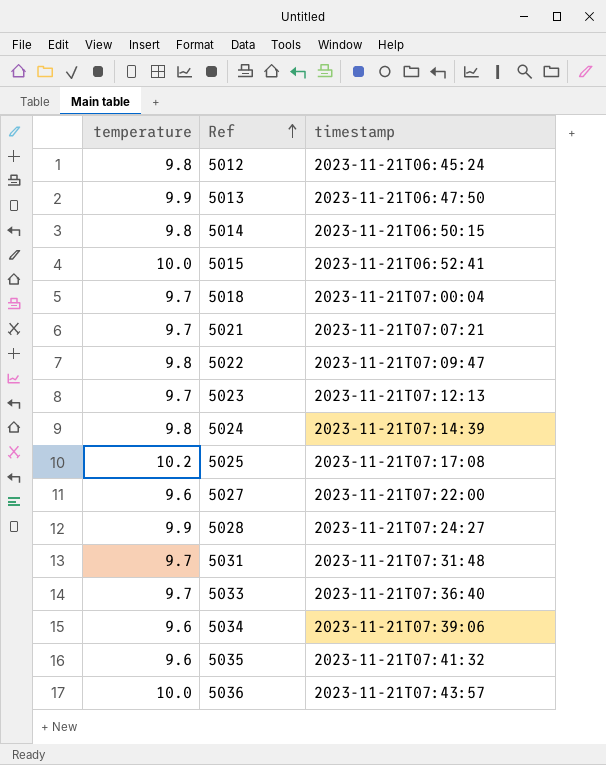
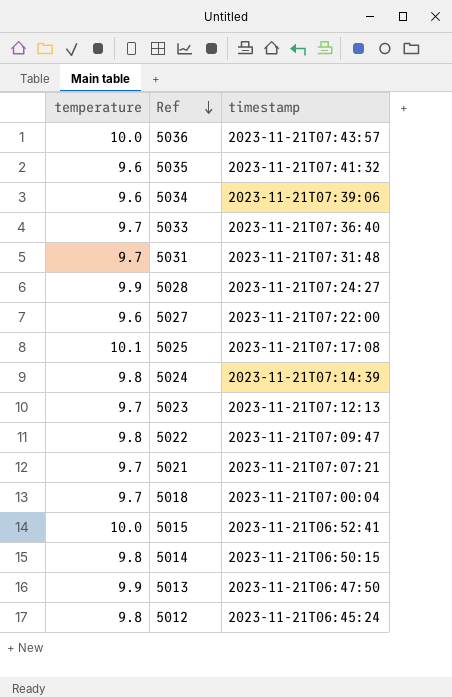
row order: Ref ascending -> Ref descending
5025 | temperature: 10.2 -> 10.1

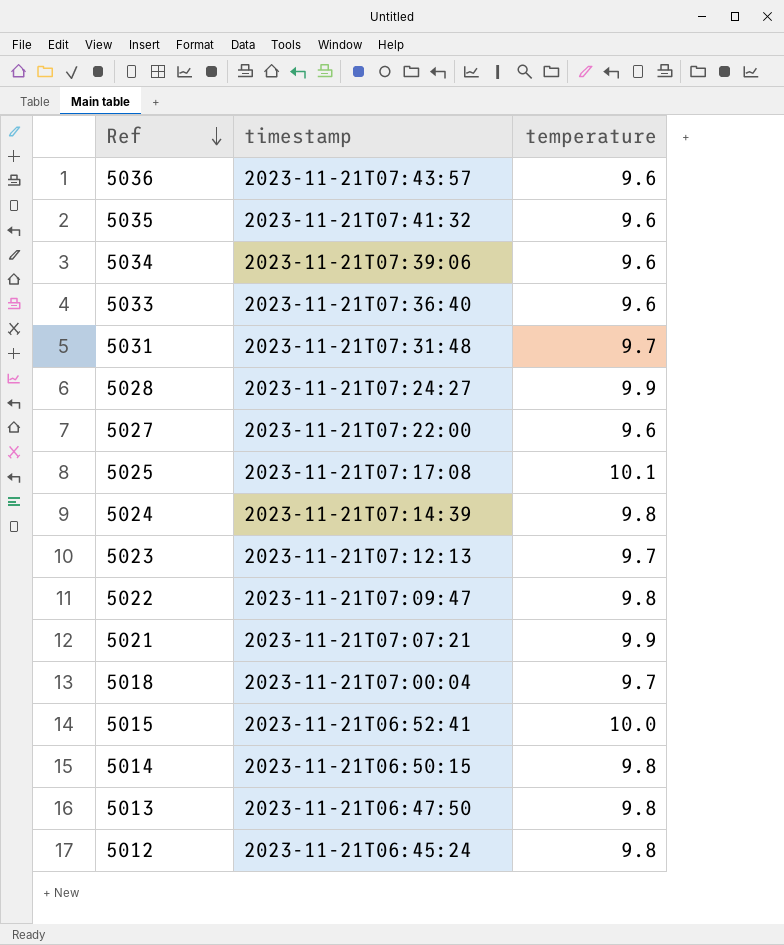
column temperature | position: 1 -> 3
5036 | temperature: 10.0 -> 9.6
5033 | temperature: 9.7 -> 9.6
5021 | temperature: 9.7 -> 9.9
5013 | temperature: 9.9 -> 9.8

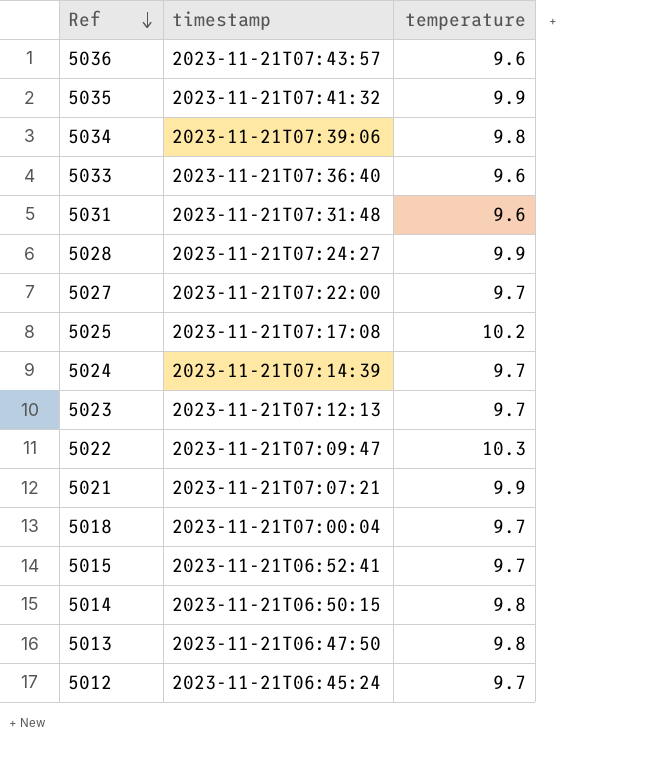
5035 | temperature: 9.6 -> 9.9
5034 | temperature: 9.6 -> 9.8
5031 | temperature: 9.7 -> 9.6
5027 | temperature: 9.6 -> 9.7
5025 | temperature: 10.1 -> 10.2
5024 | temperature: 9.8 -> 9.7
5022 | temperature: 9.8 -> 10.3
5015 | temperature: 10.0 -> 9.7
5012 | temperature: 9.8 -> 9.7

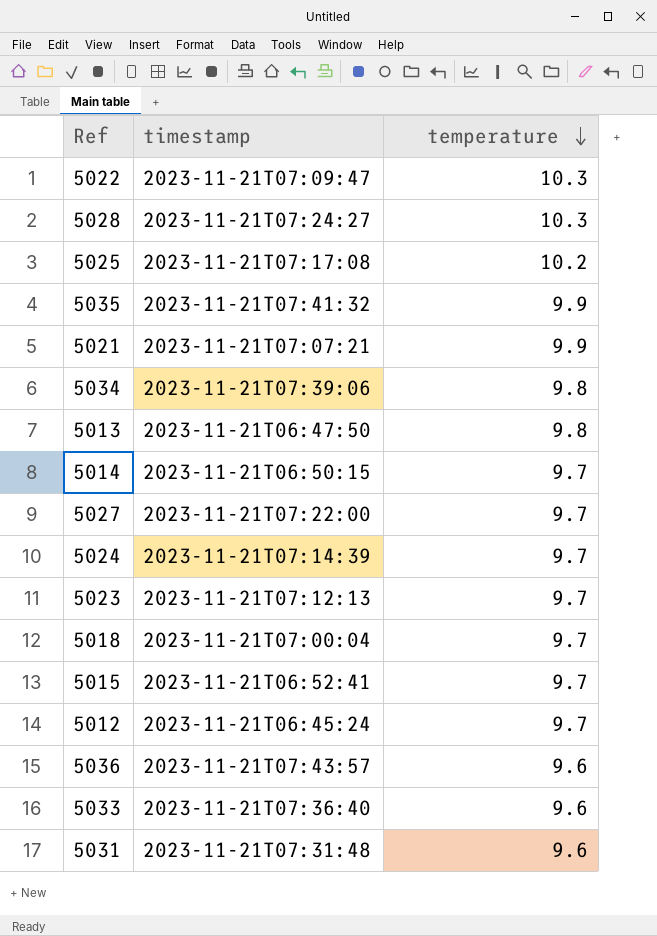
row order: Ref descending -> temperature descending
5028 | temperature: 9.9 -> 10.3
5014 | temperature: 9.8 -> 9.7

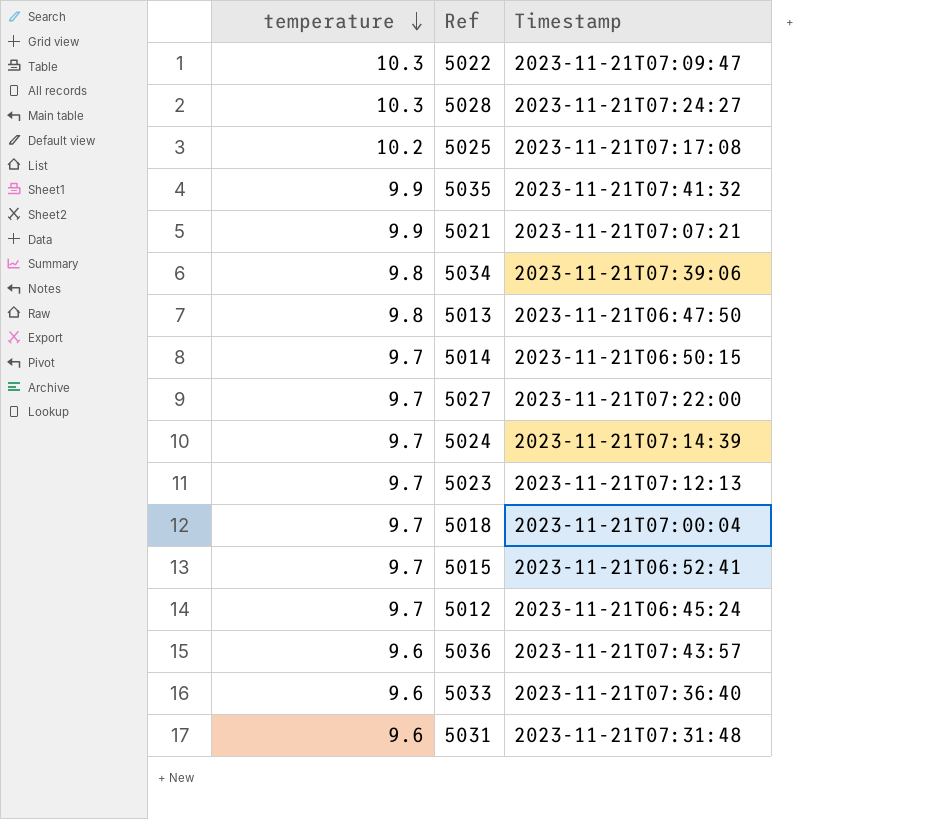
column temperature | position: 3 -> 1
column name: timestamp -> Timestamp

